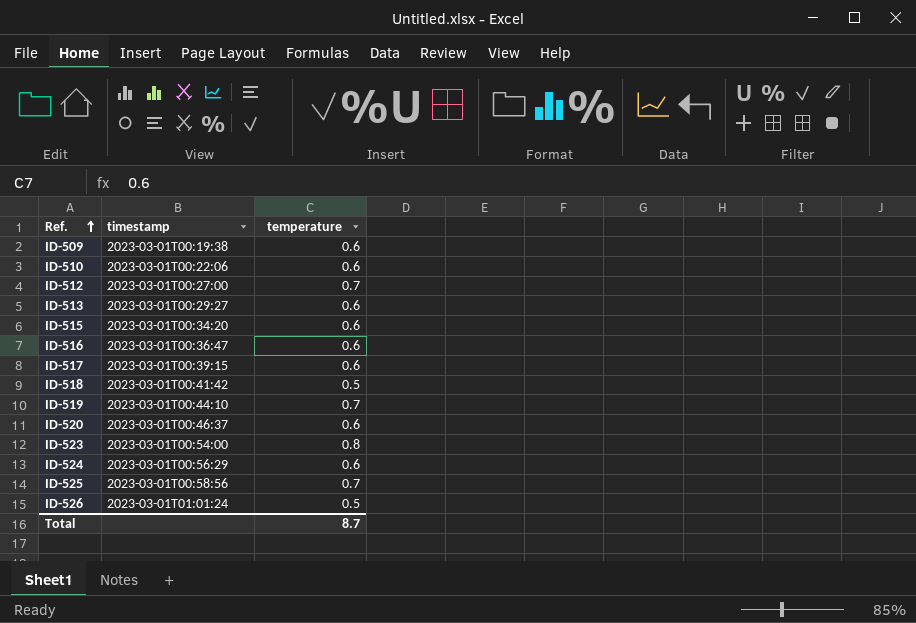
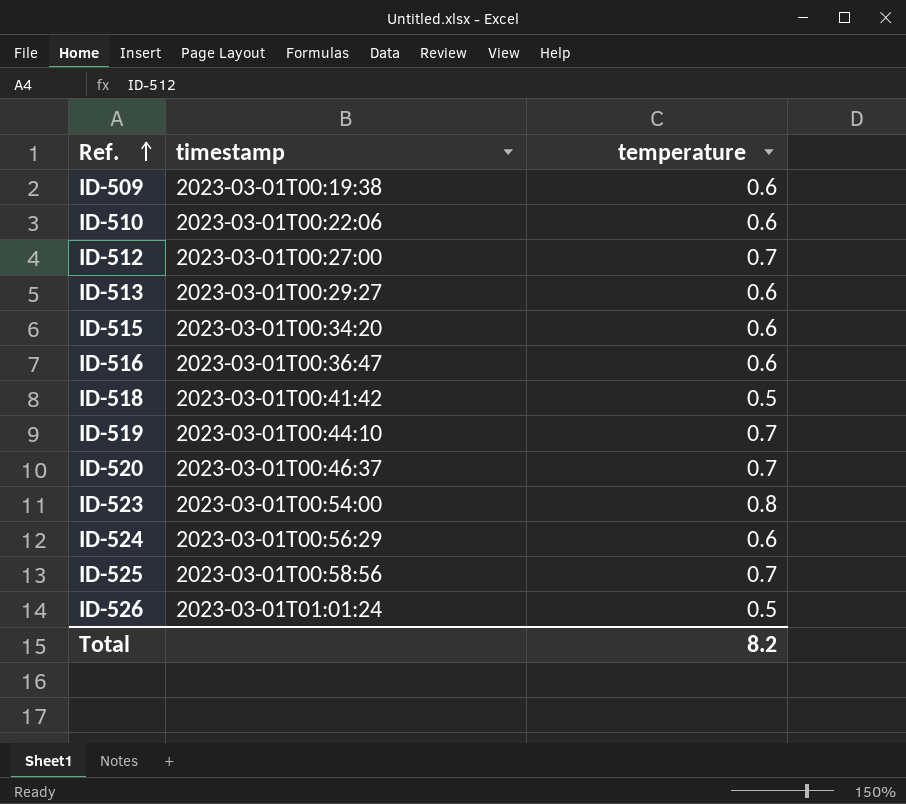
row ID-517: 2023-03-01T00:39:15 | 0.6 -> none
ID-520 | temperature: 0.6 -> 0.7
Total | temperature: 8.7 -> 8.2

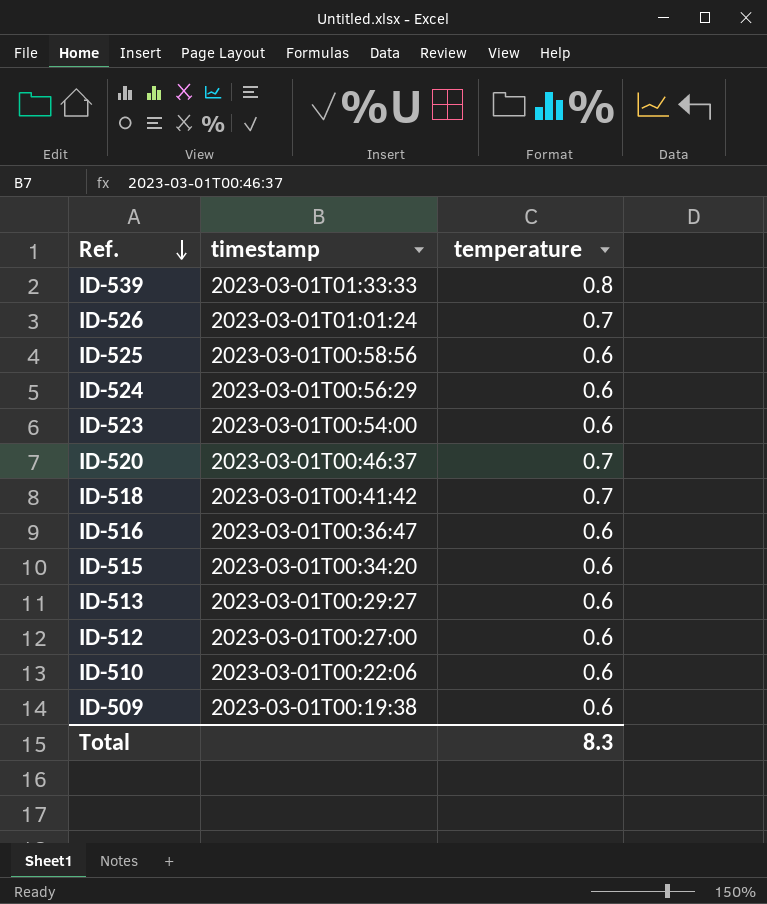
row order: Ref. ascending -> Ref. descending
row ID-519: 2023-03-01T00:44:10 | 0.7 -> none
row ID-539: none -> 2023-03-01T01:33:33 | 0.8
ID-526 | temperature: 0.5 -> 0.7
ID-525 | temperature: 0.7 -> 0.6
ID-523 | temperature: 0.8 -> 0.6
ID-518 | temperature: 0.5 -> 0.7
ID-512 | temperature: 0.7 -> 0.6
Total | temperature: 8.2 -> 8.3

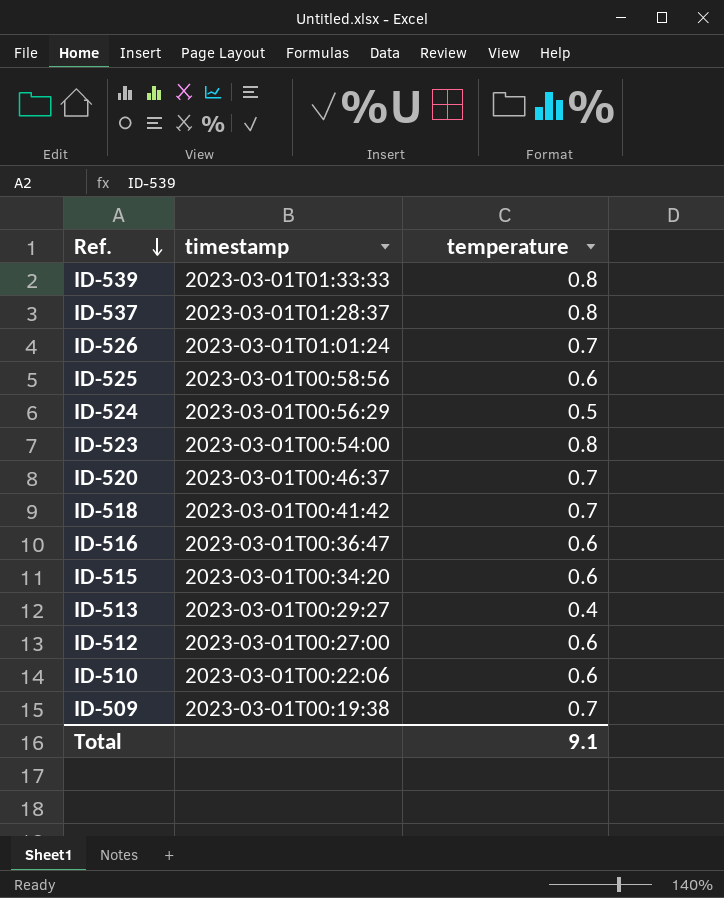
row ID-537: none -> 2023-03-01T01:28:37 | 0.8
ID-524 | temperature: 0.6 -> 0.5
ID-523 | temperature: 0.6 -> 0.8
ID-513 | temperature: 0.6 -> 0.4
ID-509 | temperature: 0.6 -> 0.7
Total | temperature: 8.3 -> 9.1

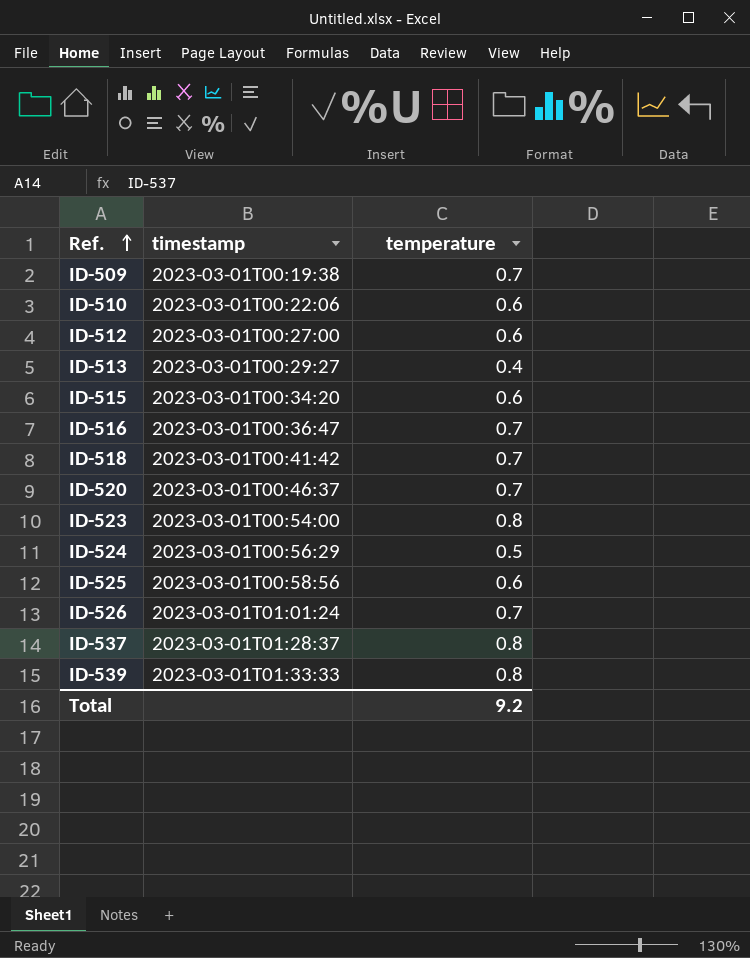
row order: Ref. descending -> Ref. ascending
ID-516 | temperature: 0.6 -> 0.7
Total | temperature: 9.1 -> 9.2

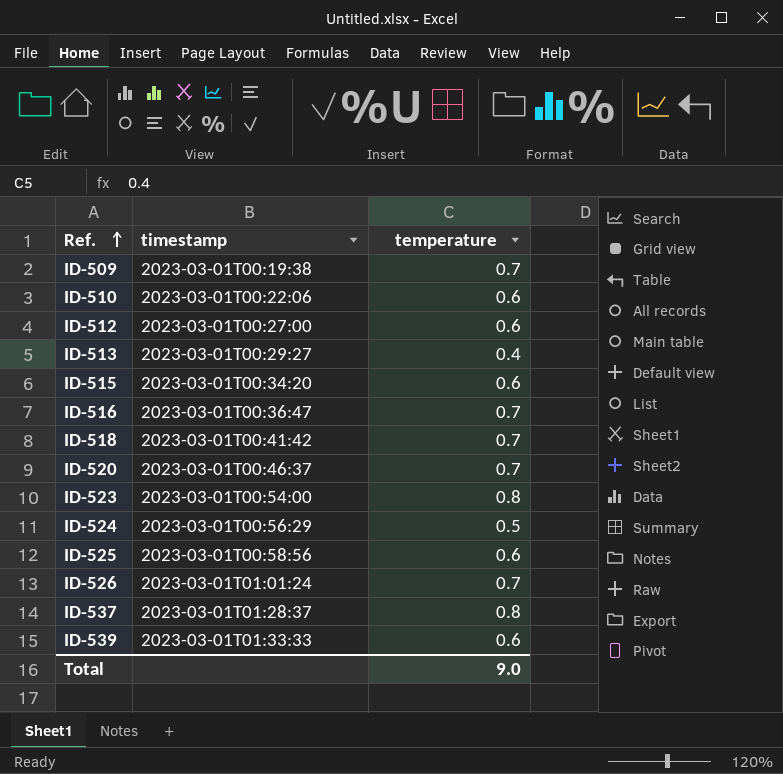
ID-539 | temperature: 0.8 -> 0.6
Total | temperature: 9.2 -> 9.0

